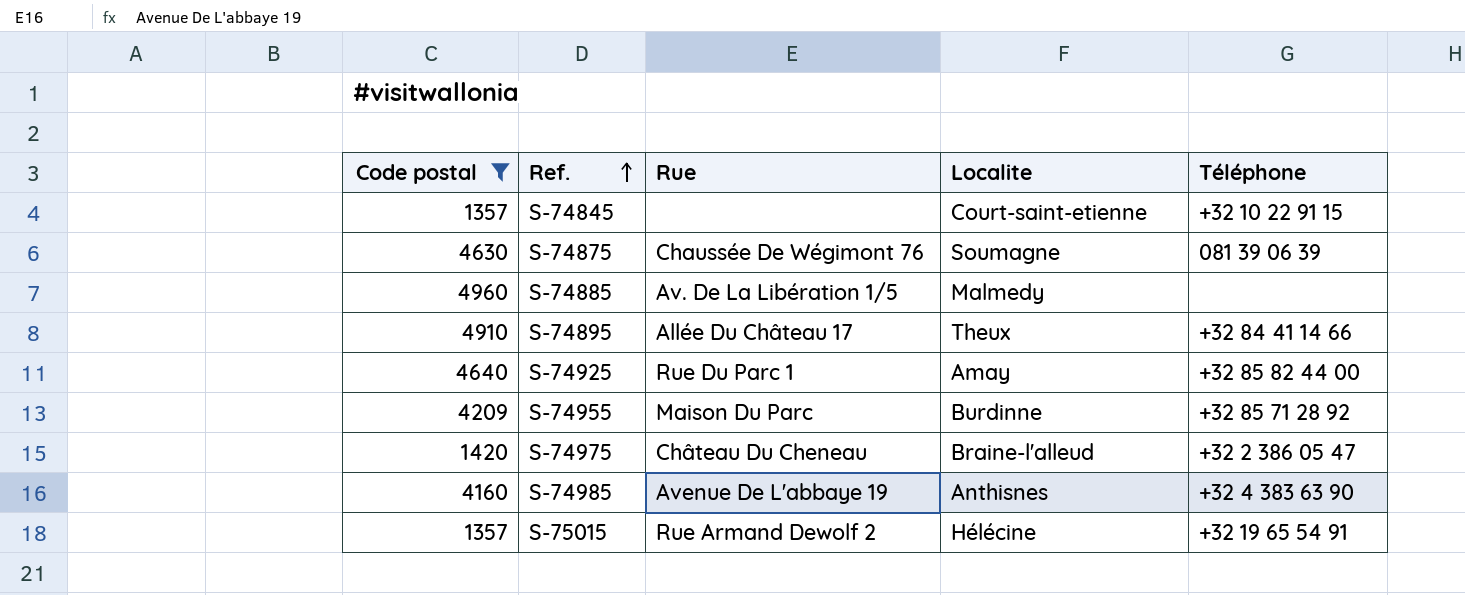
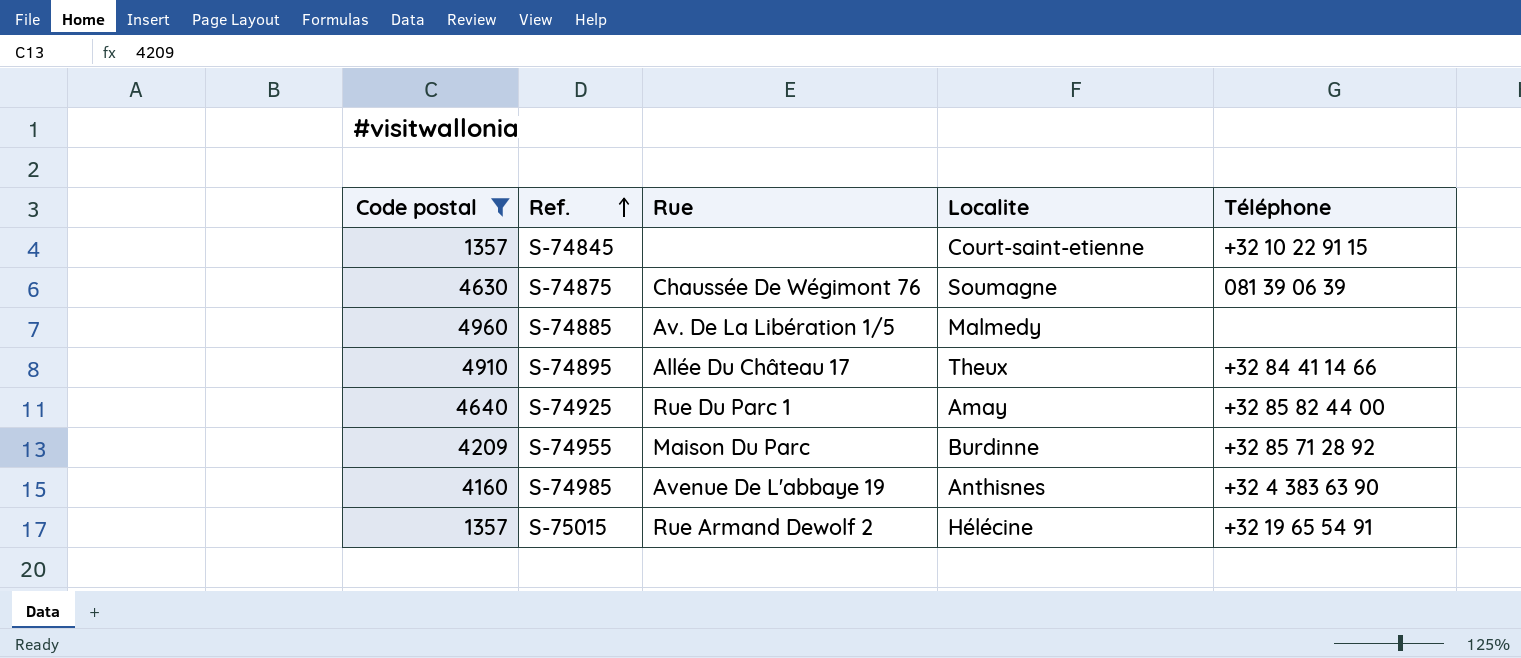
row S-74975: 1420 | Château Du Cheneau | Braine-l'alleud | +32 2 386 05 47 -> none

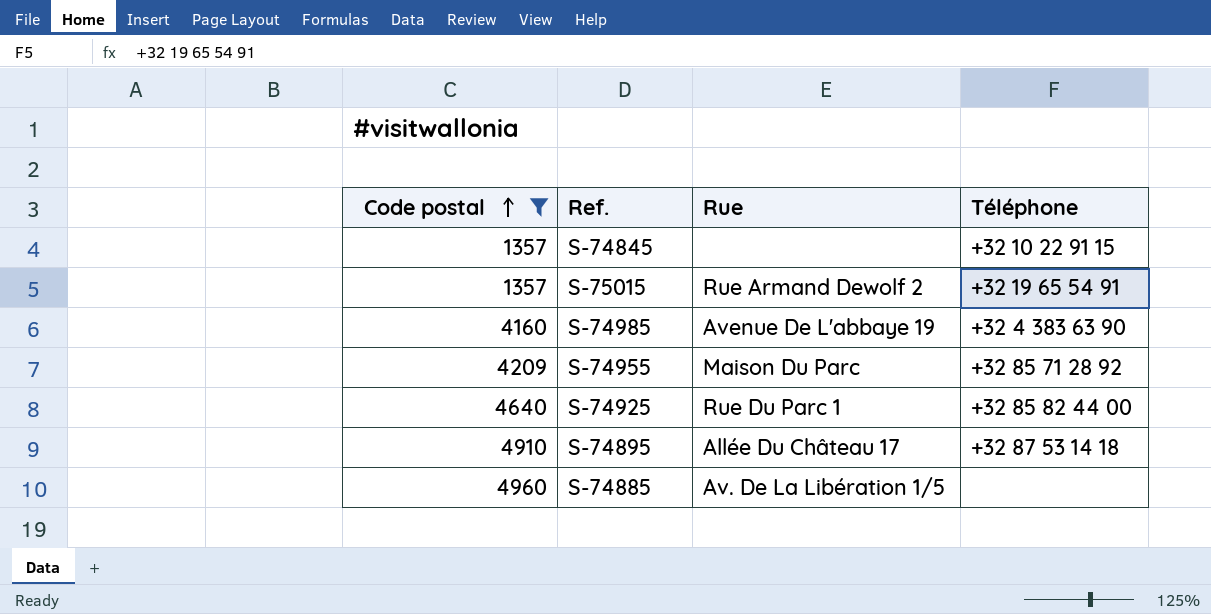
row order: Ref. ascending -> Code postal ascending
column Localite | position: 4 -> none
row S-74875: 4630 | Chaussée De Wégimont 76 | Soumagne | 081 39 06 39 -> none
S-74895 | Téléphone: +32 84 41 14 66 -> +32 87 53 14 18

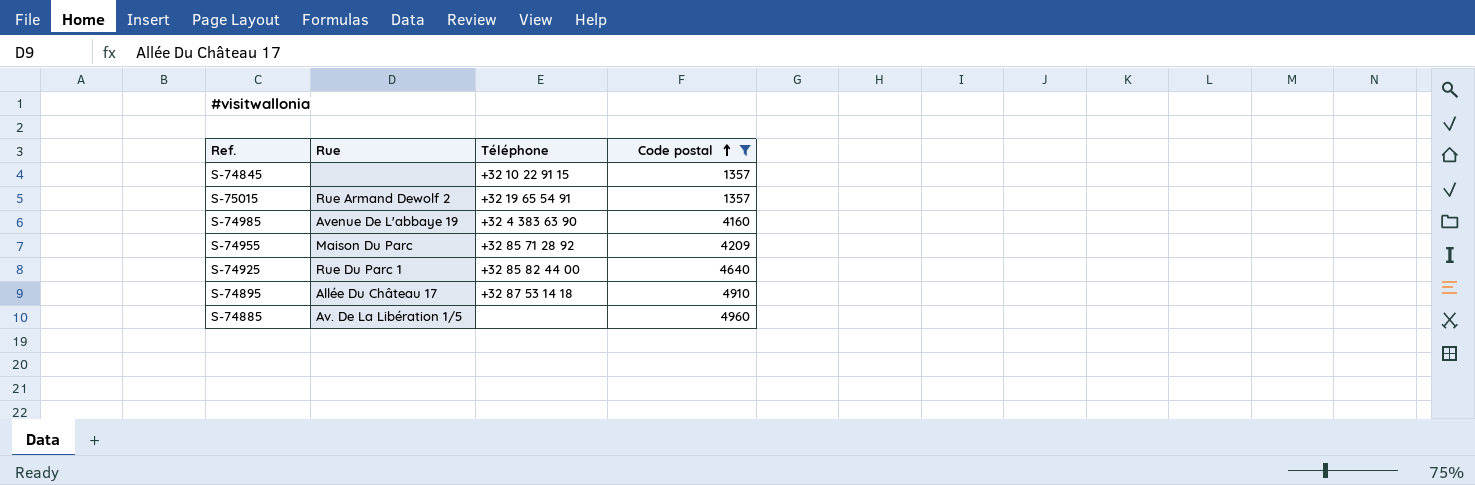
column Code postal | position: 1 -> 4

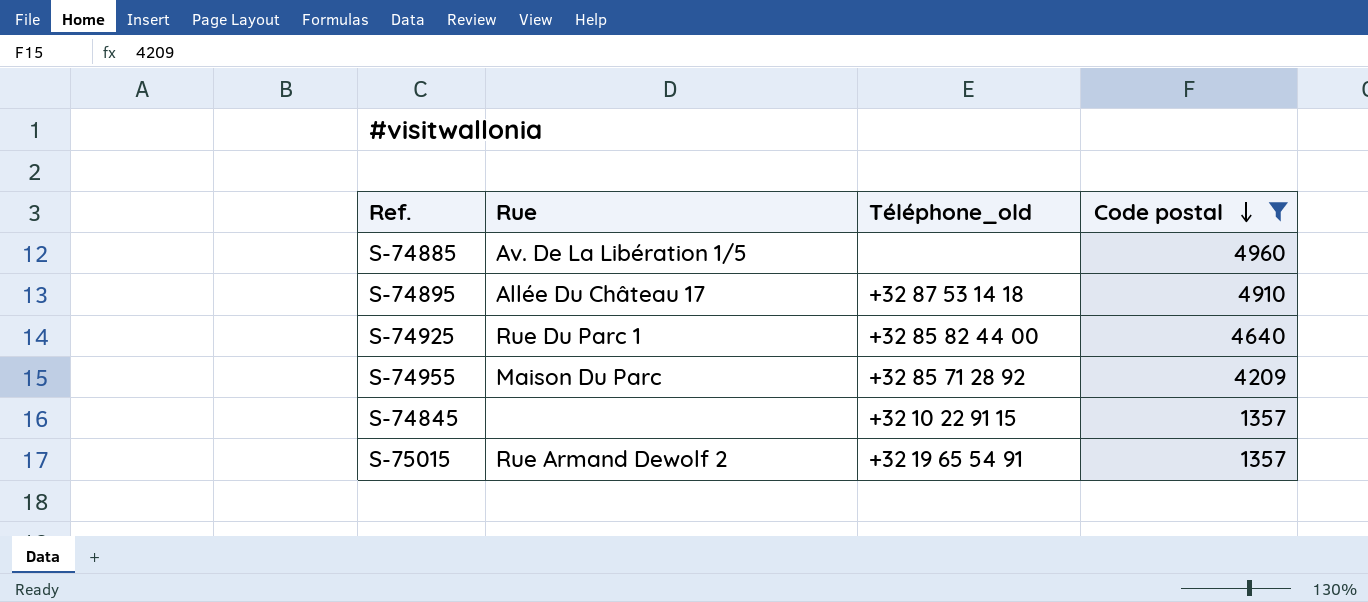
row order: Code postal ascending -> Code postal descending
column name: Téléphone -> Téléphone_old
row S-74985: Avenue De L'abbaye 19 | +32 4 383 63 90 | 4160 -> none

